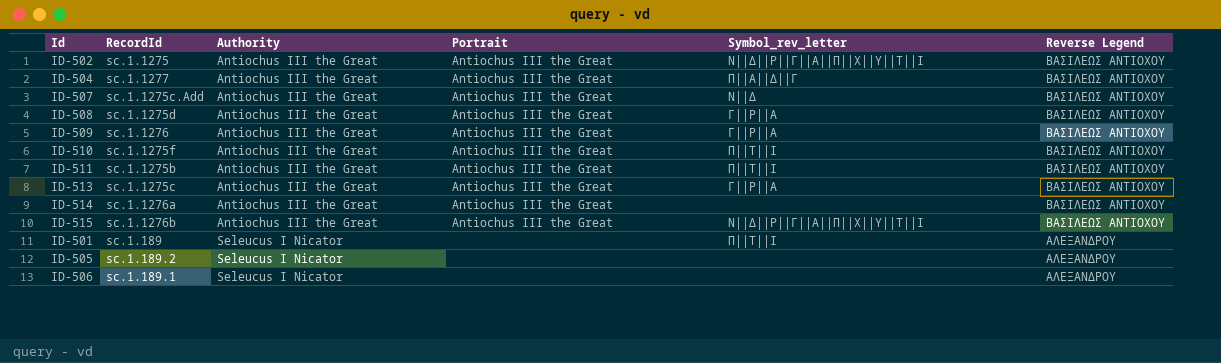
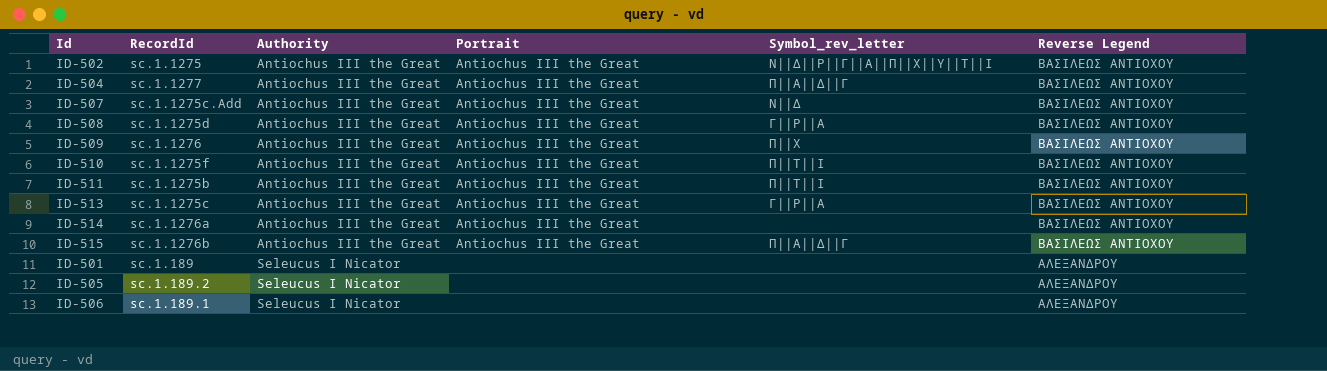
ID-509 | Symbol_rev_letter: Γ||Ρ||Α -> Π||Χ
ID-515 | Symbol_rev_letter: Ν||Δ||Ρ||Γ||Α||Π||Χ||Υ||Τ||Ι -> Π||Α||Δ||Γ
ID-501 | Symbol_rev_letter: Π||Τ||Ι -> none

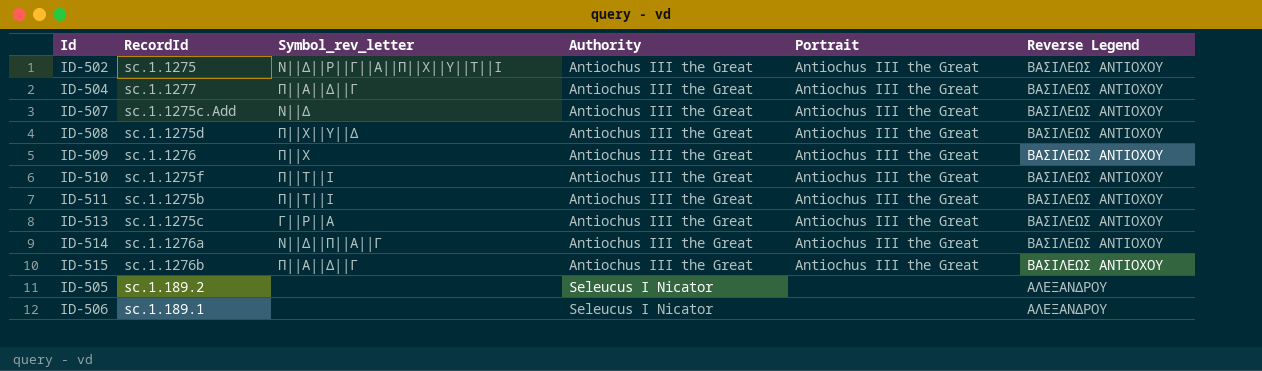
column Symbol_rev_letter | position: 5 -> 3
row ID-501: sc.1.189 | Seleucus I Nicator | none | none | ΑΛΕΞΑΝΔΡΟΥ -> none
ID-508 | Symbol_rev_letter: Γ||Ρ||Α -> Π||Χ||Υ||Δ
ID-514 | Symbol_rev_letter: none -> Ν||Δ||Π||Α||Γ

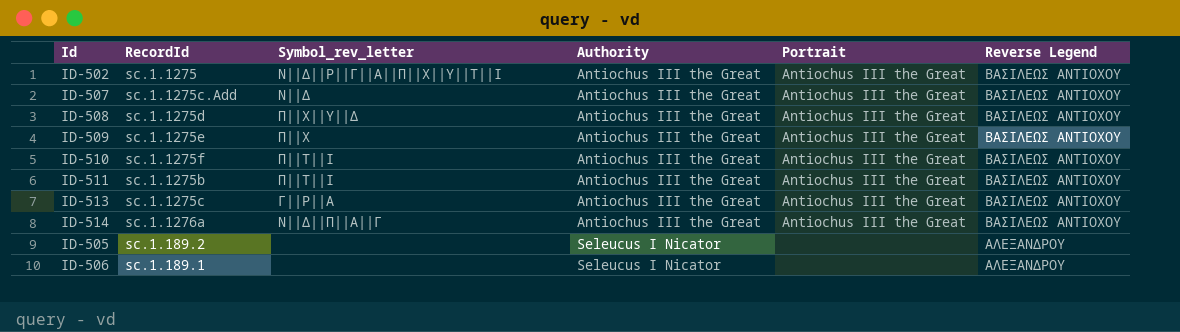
row ID-504: sc.1.1277 | Π||Α||Δ||Γ | Antiochus III the Great | Antiochus III the Great | BAΣΙΛΕΩΣ ANTIOXOY -> none
row ID-515: sc.1.1276b | Π||Α||Δ||Γ | Antiochus III the Great | Antiochus III the Great | BAΣΙΛΕΩΣ ANTIOXOY -> none
ID-509 | RecordId: sc.1.1276 -> sc.1.1275e

